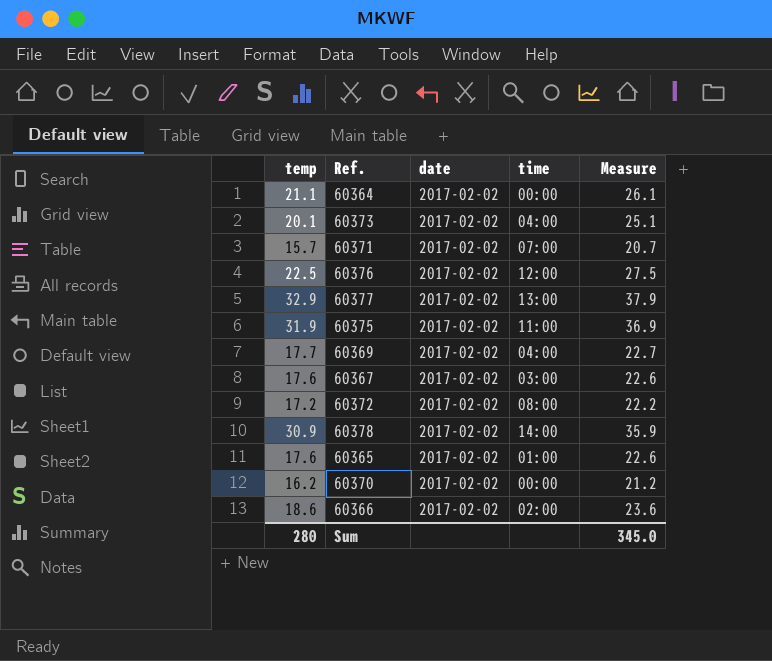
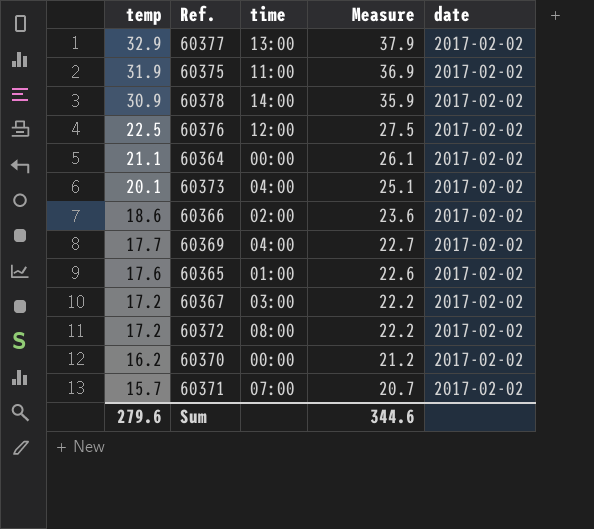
row order: none -> temp descending
column date | position: 3 -> 5
60367 | temp: 17.6 -> 17.2
60367 | Measure: 22.6 -> 22.2
Sum | temp: 280 -> 279.6
Sum | Measure: 345.0 -> 344.6

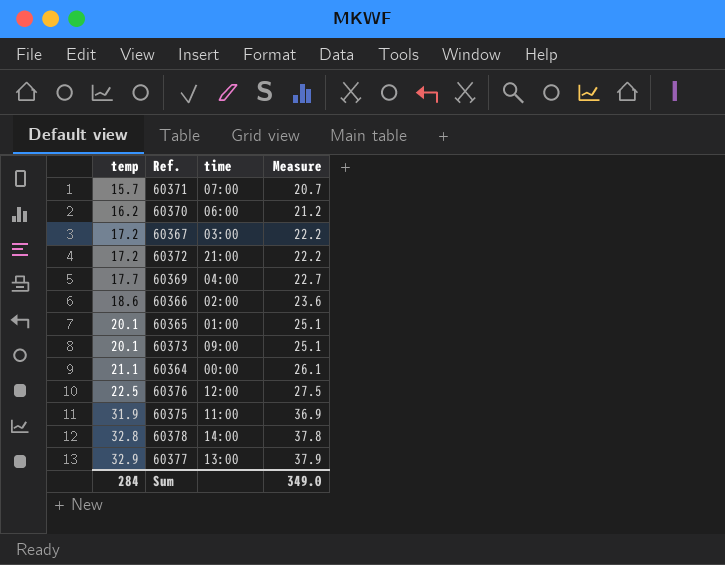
row order: temp descending -> temp ascending
column date | position: 5 -> none
60370 | time: 00:00 -> 06:00
60372 | time: 08:00 -> 21:00
60365 | temp: 17.6 -> 20.1
60365 | Measure: 22.6 -> 25.1
60373 | time: 04:00 -> 09:00
60378 | temp: 30.9 -> 32.8
60378 | Measure: 35.9 -> 37.8
Sum | temp: 279.6 -> 284
Sum | Measure: 344.6 -> 349.0

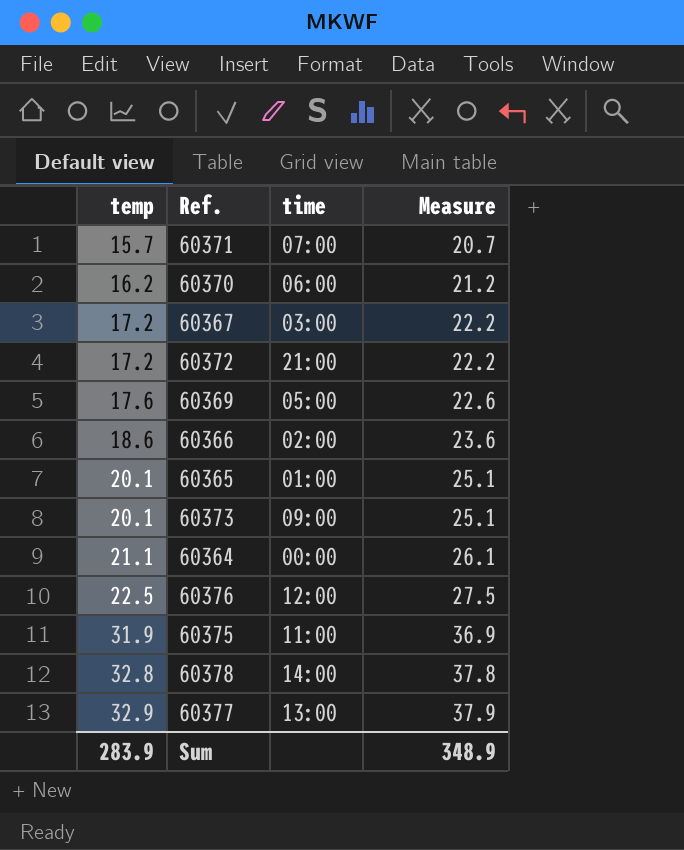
60369 | temp: 17.7 -> 17.6
60369 | time: 04:00 -> 05:00
60369 | Measure: 22.7 -> 22.6
Sum | temp: 284 -> 283.9
Sum | Measure: 349.0 -> 348.9

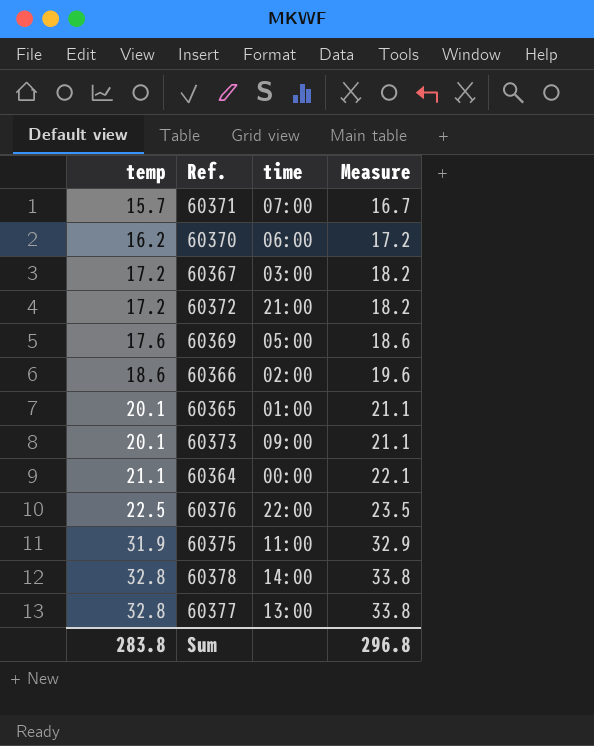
column Measure | formula: [temp] + 5 -> [temp] + 1
60376 | time: 12:00 -> 22:00
60377 | temp: 32.9 -> 32.8
Sum | temp: 283.9 -> 283.8
Sum | Measure: 348.9 -> 296.8

